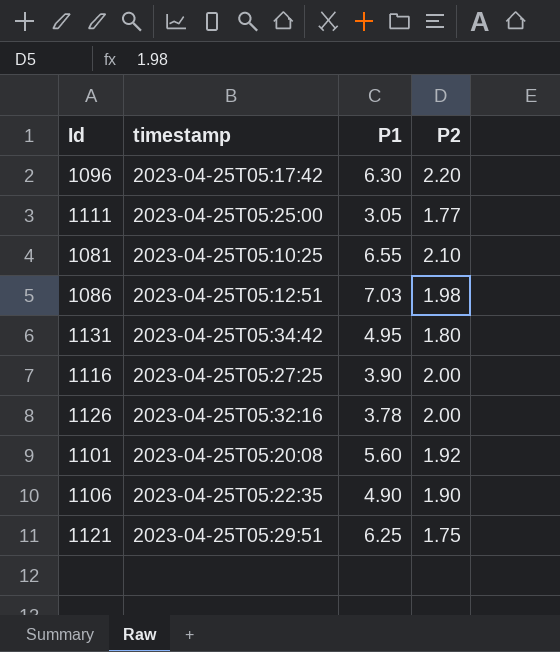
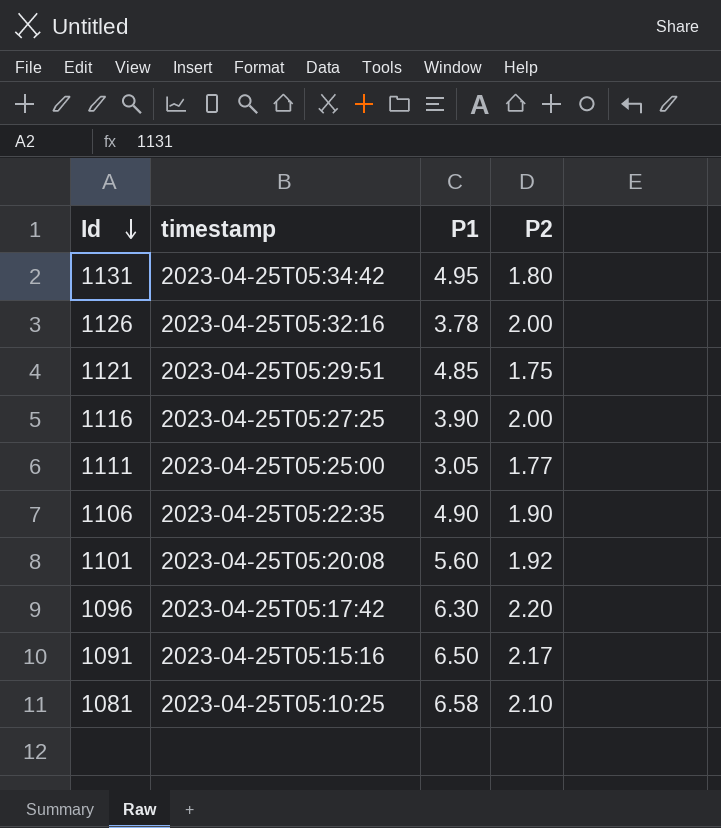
row order: none -> Id descending
row 1086: 2023-04-25T05:12:51 | 7.03 | 1.98 -> none
1121 | P1: 6.25 -> 4.85
row 1091: none -> 2023-04-25T05:15:16 | 6.50 | 2.17
1081 | P1: 6.55 -> 6.58

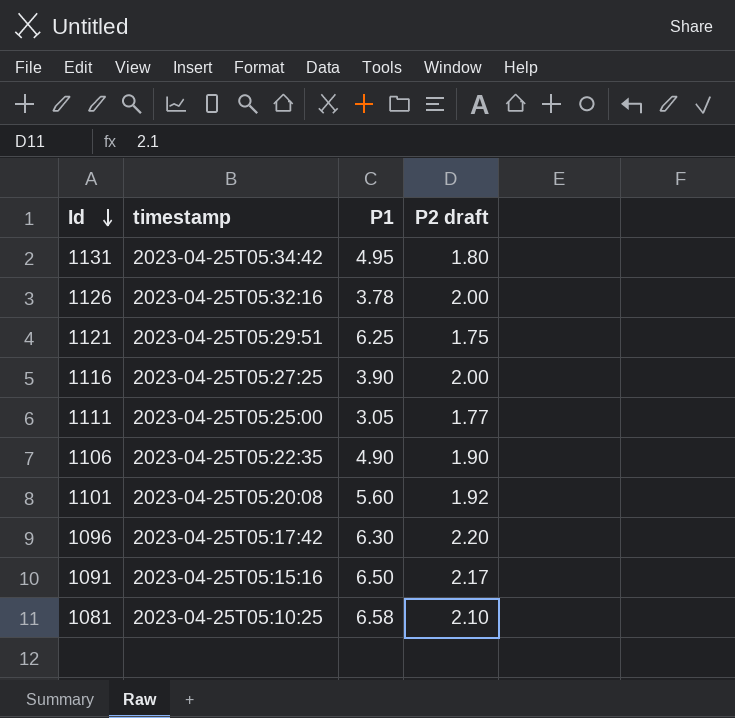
column name: P2 -> P2 draft
1121 | P1: 4.85 -> 6.25

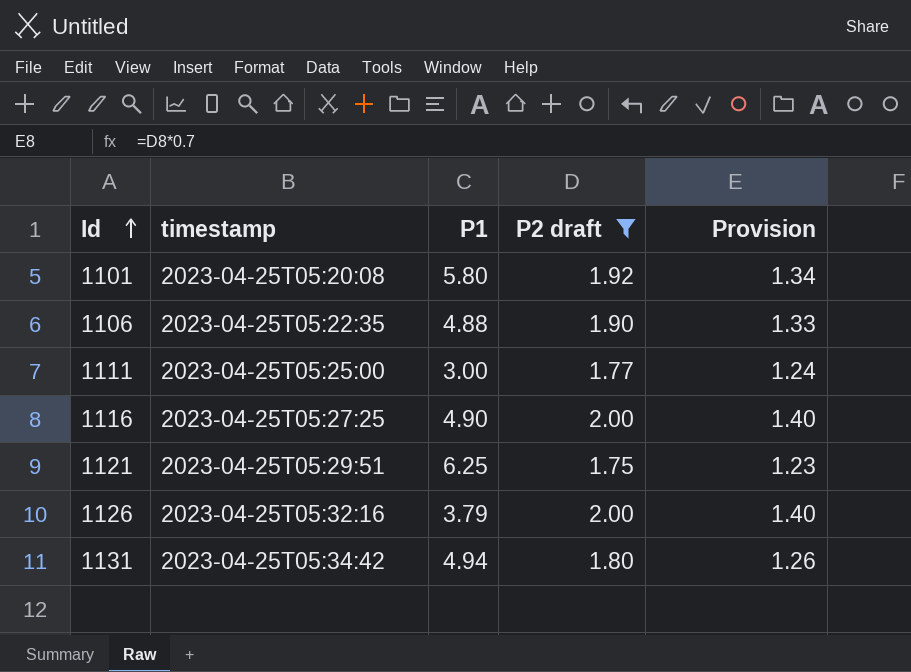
filter: none -> P2 draft <= 2.00
row order: Id descending -> Id ascending
column Provision | formula: none -> [P2 draft] * 0.7
1101 | P1: 5.60 -> 5.80
1106 | P1: 4.90 -> 4.88
1111 | P1: 3.05 -> 3.00
1116 | P1: 3.90 -> 4.90
1126 | P1: 3.78 -> 3.79
1131 | P1: 4.95 -> 4.94

